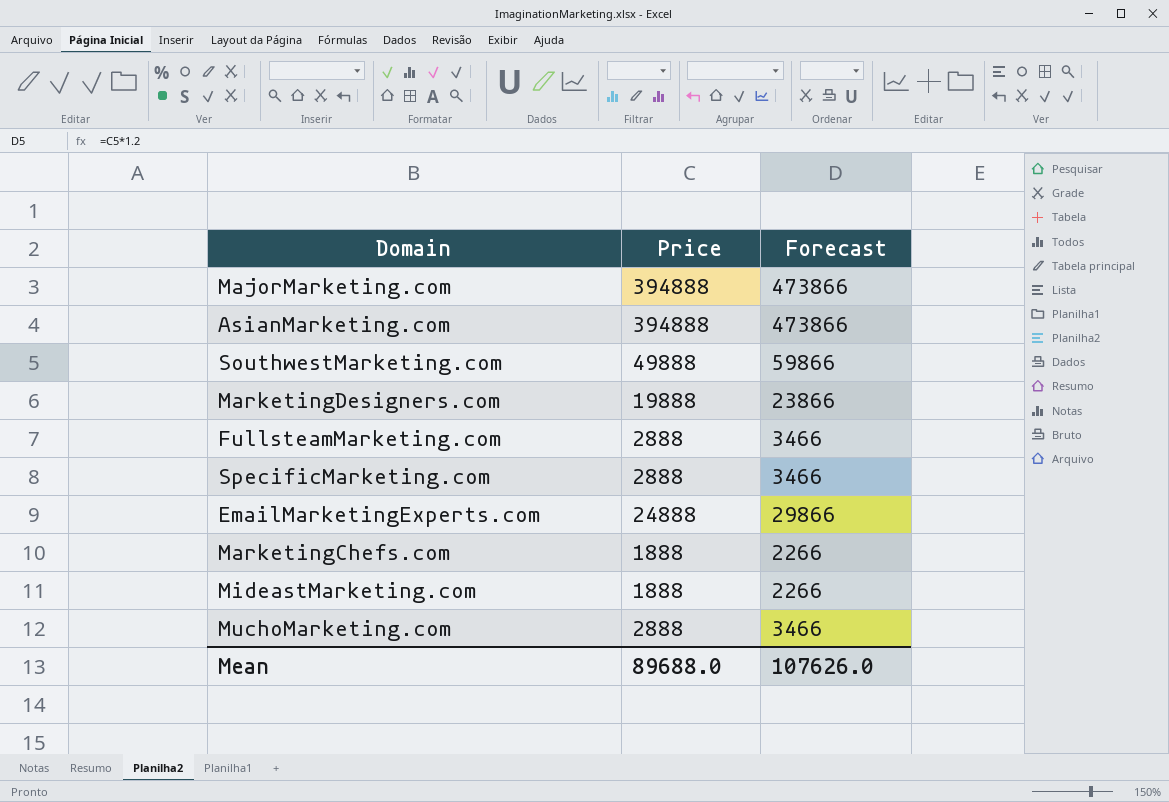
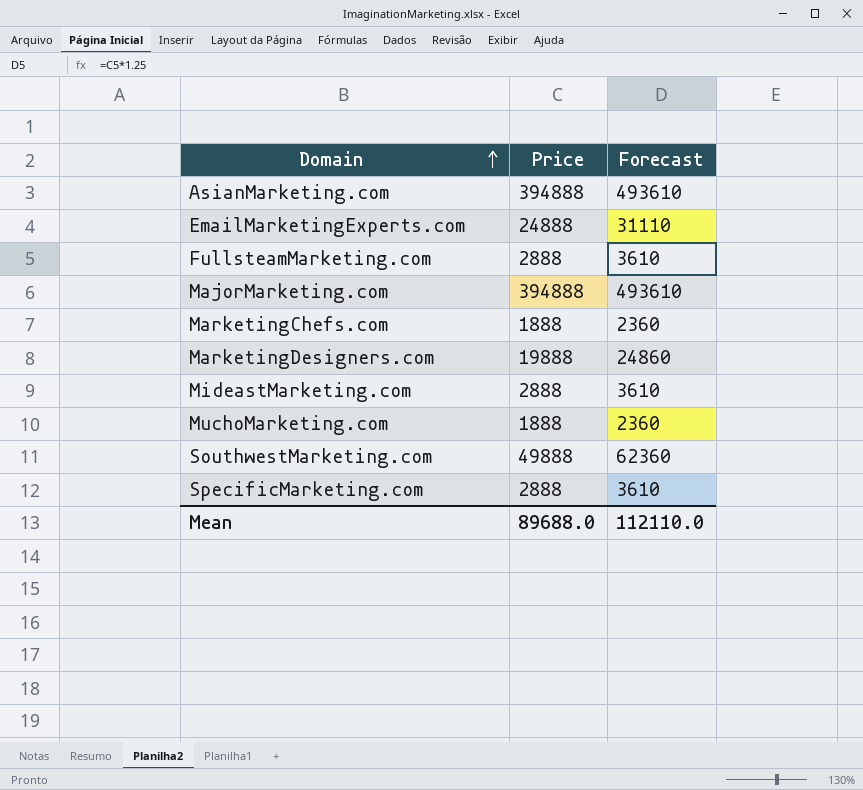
row order: none -> Domain ascending
column Forecast | formula: [Price] * 1.2 -> [Price] * 1.25
MideastMarketing.com | Price: 1888 -> 2888
MuchoMarketing.com | Price: 2888 -> 1888
Mean | Forecast: 107626.0 -> 112110.0

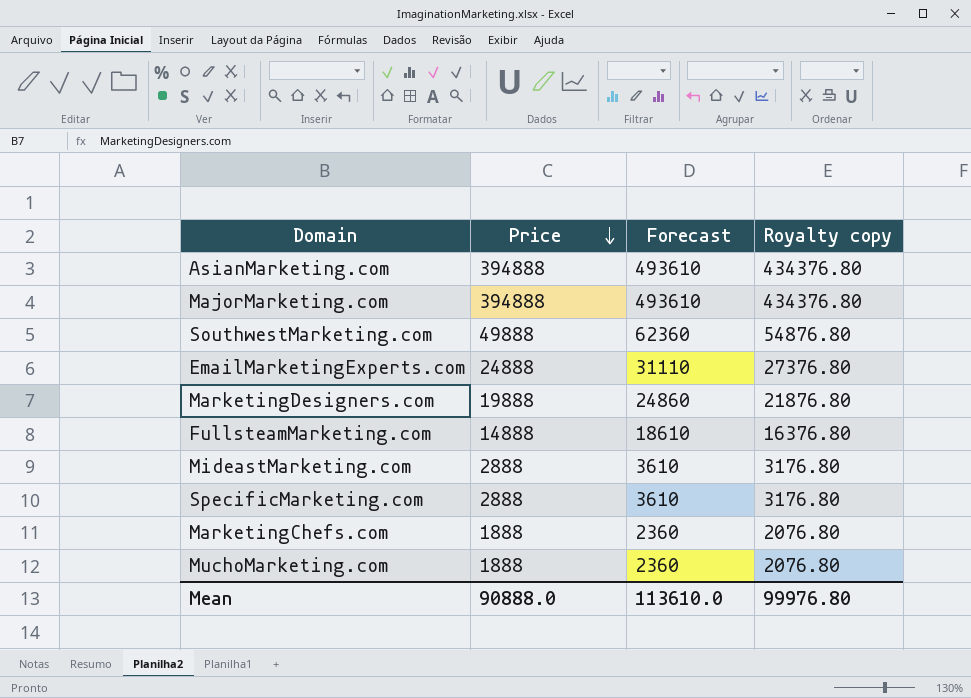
row order: Domain ascending -> Price descending
column Royalty copy | formula: none -> [Price] * 1.1
FullsteamMarketing.com | Price: 2888 -> 14888
FullsteamMarketing.com | Forecast: 3610 -> 18610
Mean | Price: 89688.0 -> 90888.0
Mean | Forecast: 112110.0 -> 113610.0

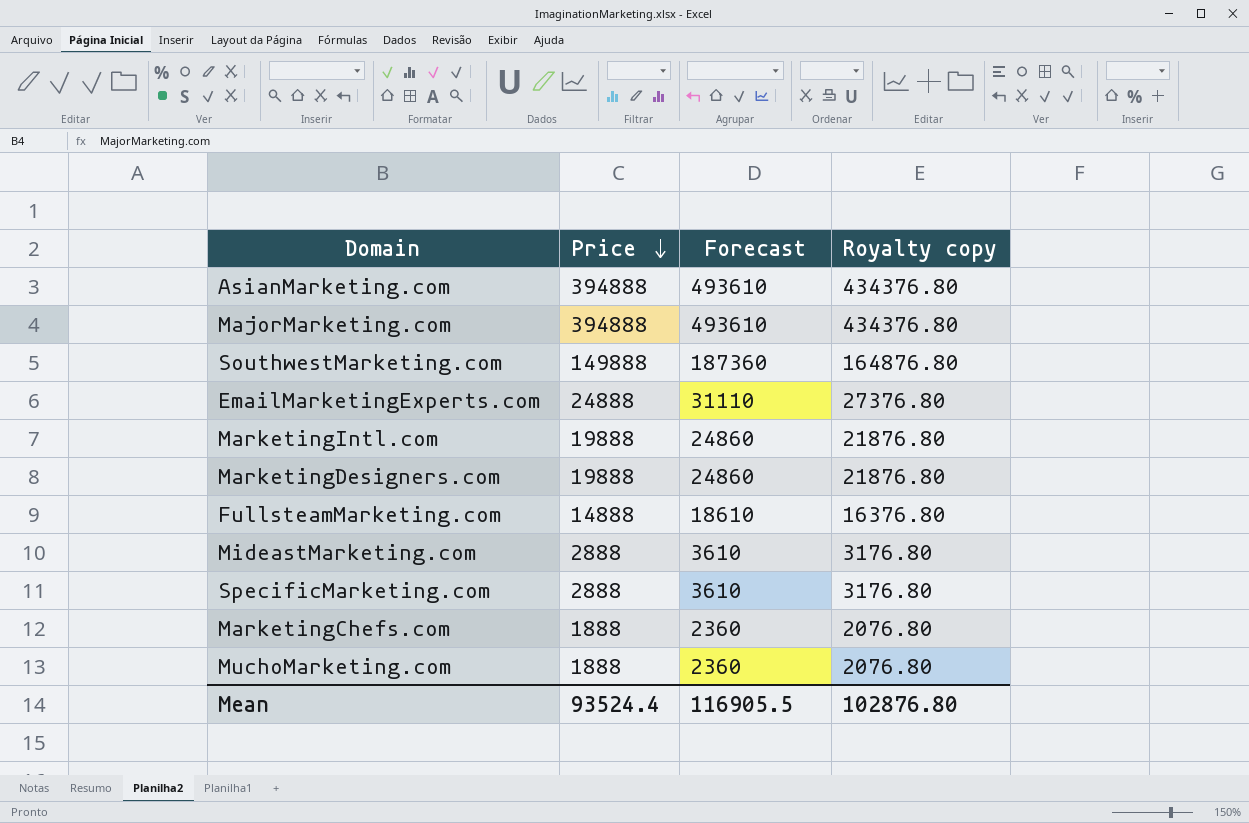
SouthwestMarketing.com | Price: 49888 -> 149888
SouthwestMarketing.com | Forecast: 62360 -> 187360
SouthwestMarketing.com | Royalty copy: 54876.80 -> 164876.80
row MarketingIntl.com: none -> 19888 | 24860 | 21876.80
Mean | Price: 90888.0 -> 93524.4
Mean | Forecast: 113610.0 -> 116905.5
Mean | Royalty copy: 99976.80 -> 102876.80

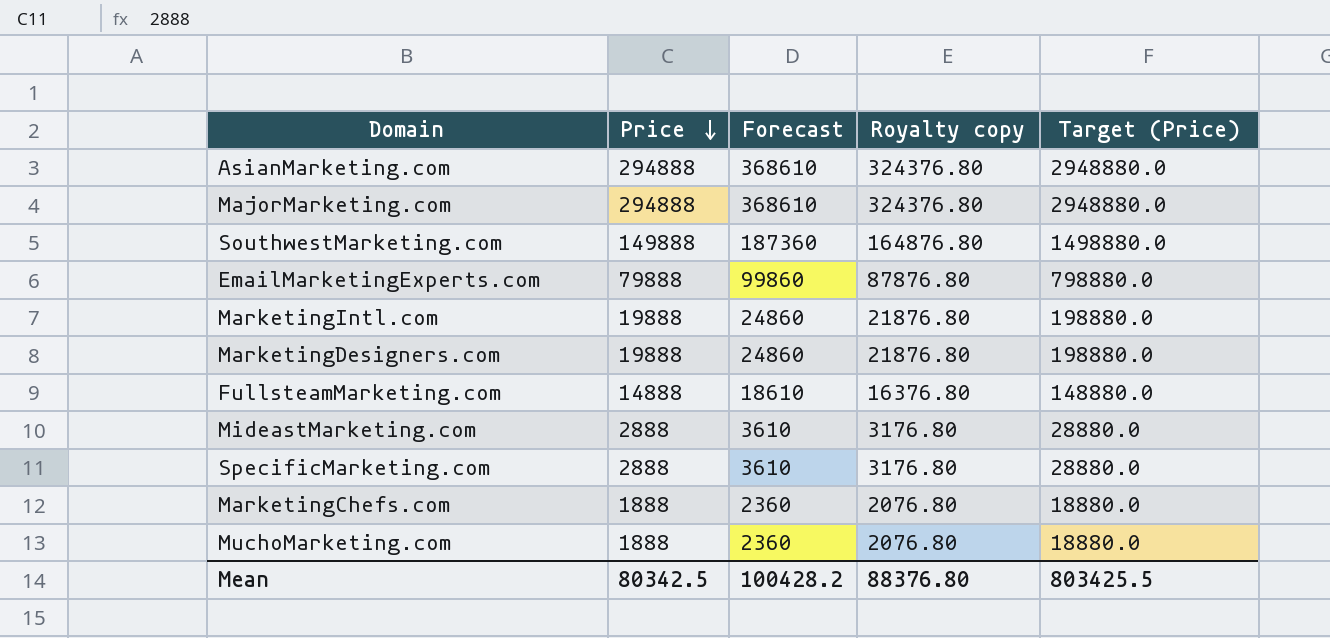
column Target (Price) | formula: none -> [Price] * 10
AsianMarketing.com | Price: 394888 -> 294888
AsianMarketing.com | Forecast: 493610 -> 368610
AsianMarketing.com | Royalty copy: 434376.80 -> 324376.80
MajorMarketing.com | Price: 394888 -> 294888
MajorMarketing.com | Forecast: 493610 -> 368610
MajorMarketing.com | Royalty copy: 434376.80 -> 324376.80
EmailMarketingExperts.com | Price: 24888 -> 79888
EmailMarketingExperts.com | Forecast: 31110 -> 99860
EmailMarketingExperts.com | Royalty copy: 27376.80 -> 87876.80
Mean | Price: 93524.4 -> 80342.5
Mean | Forecast: 116905.5 -> 100428.2
Mean | Royalty copy: 102876.80 -> 88376.80

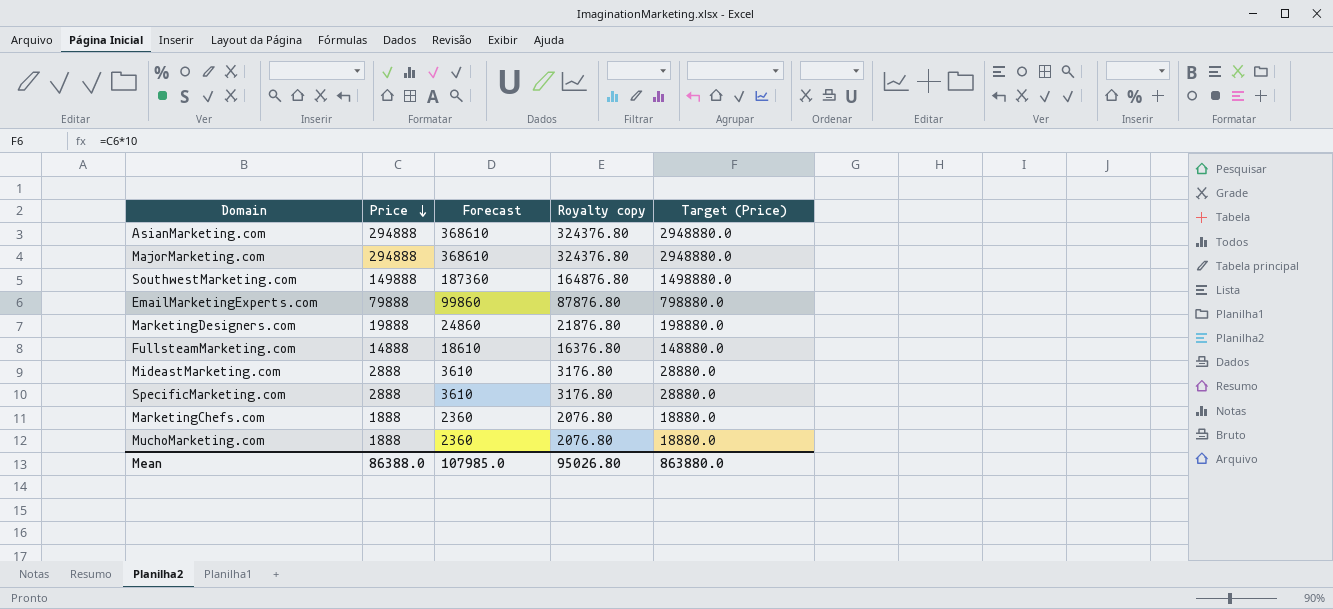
row MarketingIntl.com: 19888 | 24860 | 21876.80 | 198880.0 -> none
Mean | Price: 80342.5 -> 86388.0
Mean | Forecast: 100428.2 -> 107985.0
Mean | Royalty copy: 88376.80 -> 95026.80
Mean | Target (Price): 803425.5 -> 863880.0

